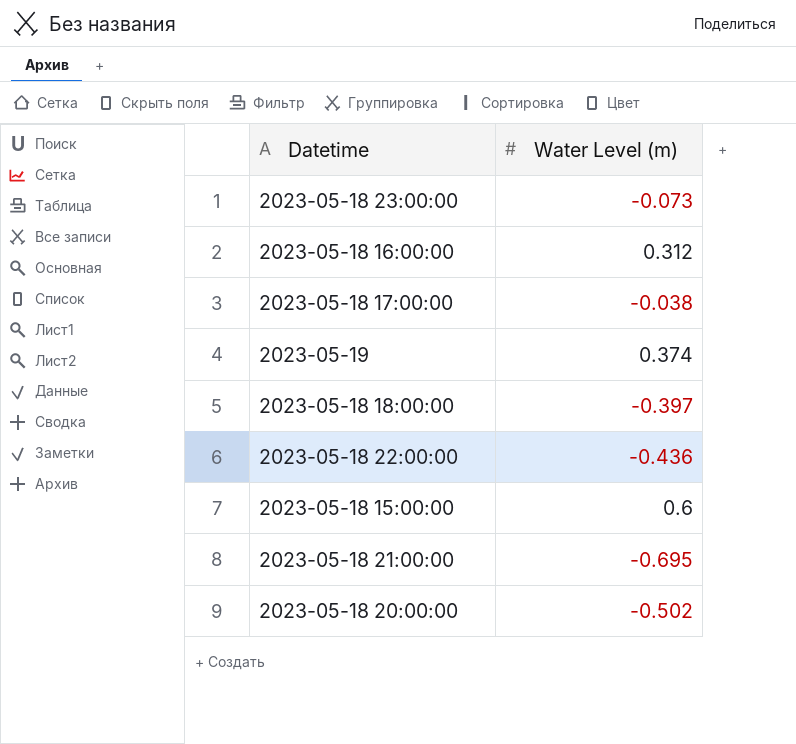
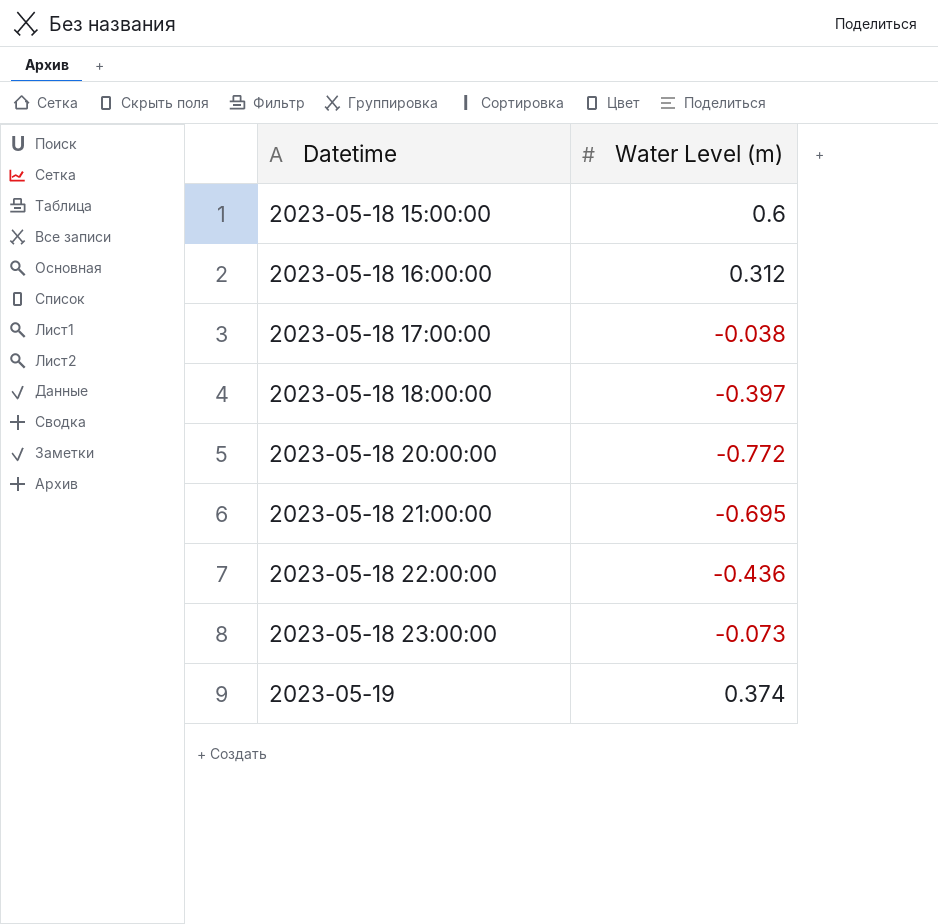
row order: none -> Datetime ascending
2023-05-18 20:00:00 | Water Level (m): -0.502 -> -0.772

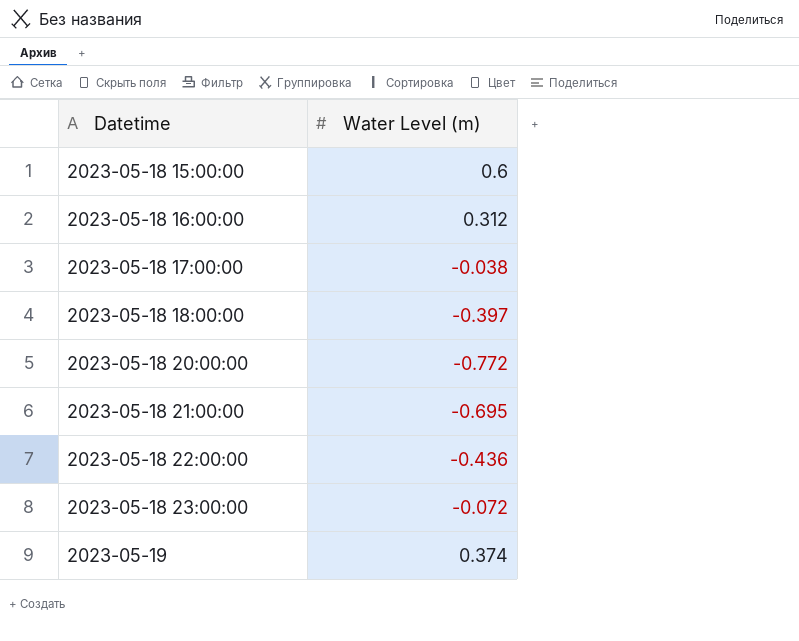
2023-05-18 23:00:00 | Water Level (m): -0.073 -> -0.072

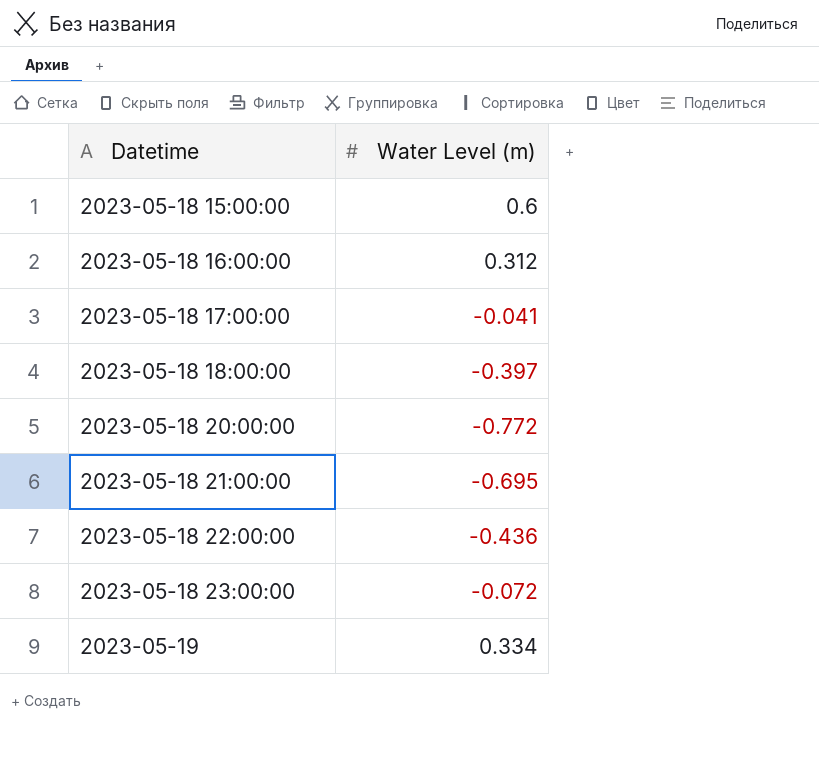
2023-05-18 17:00:00 | Water Level (m): -0.038 -> -0.041
2023-05-19 | Water Level (m): 0.374 -> 0.334

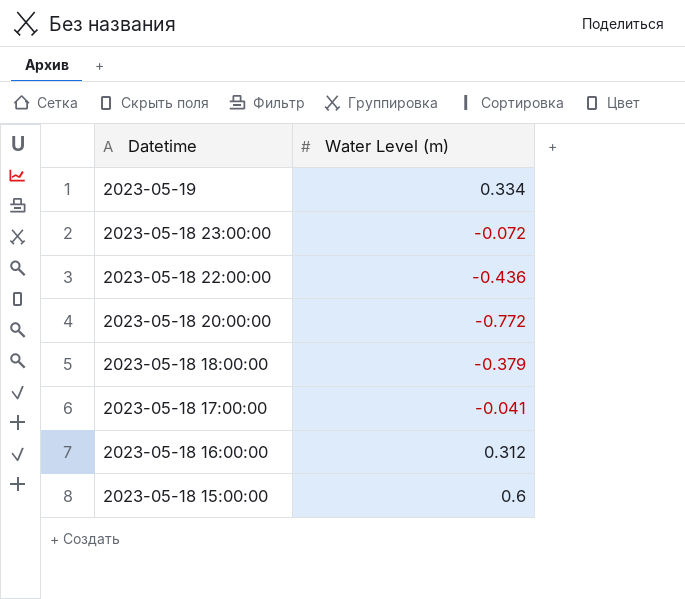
row order: Datetime ascending -> Datetime descending
row 2023-05-18 21:00:00: -0.695 -> none
2023-05-18 18:00:00 | Water Level (m): -0.397 -> -0.379

